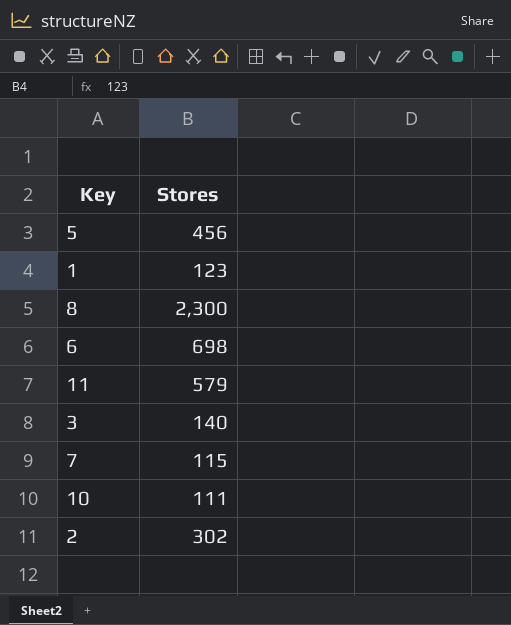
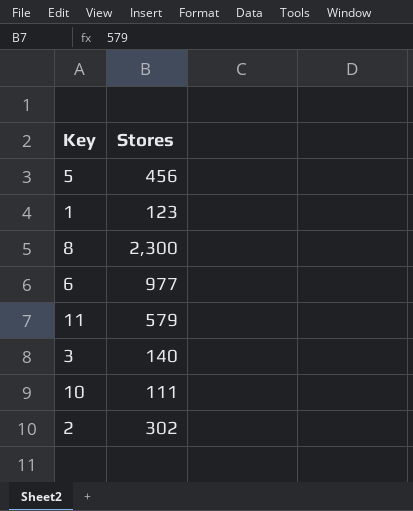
row 7: 115 -> none
6 | Stores: 698 -> 977

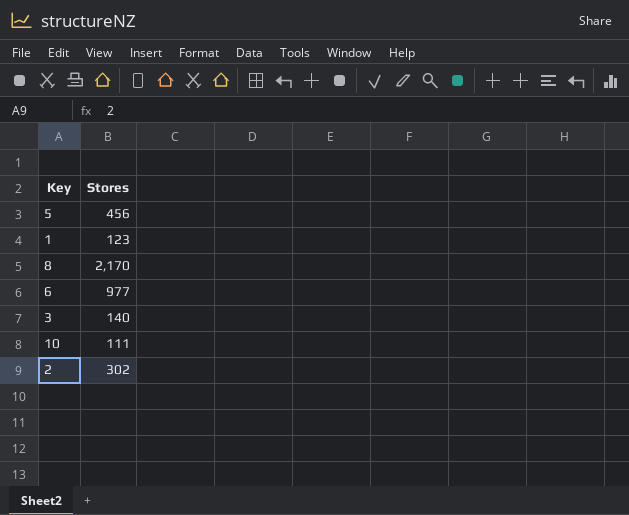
row 11: 579 -> none
8 | Stores: 2,300 -> 2,170

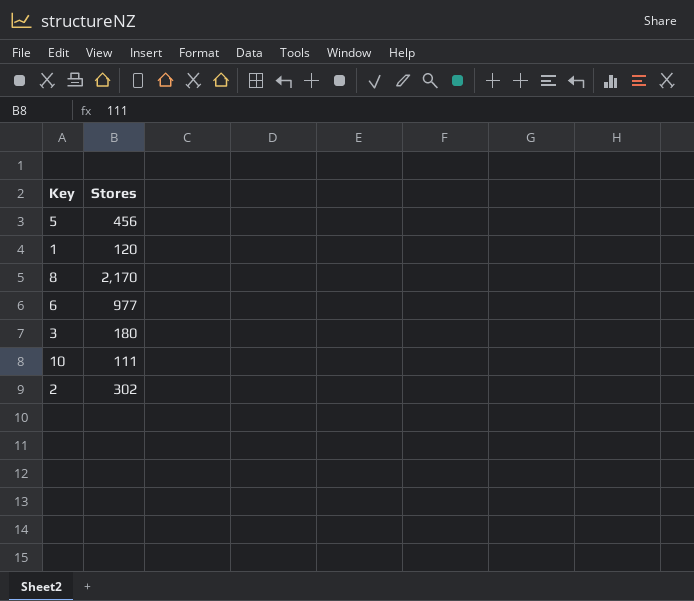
1 | Stores: 123 -> 120
3 | Stores: 140 -> 180

